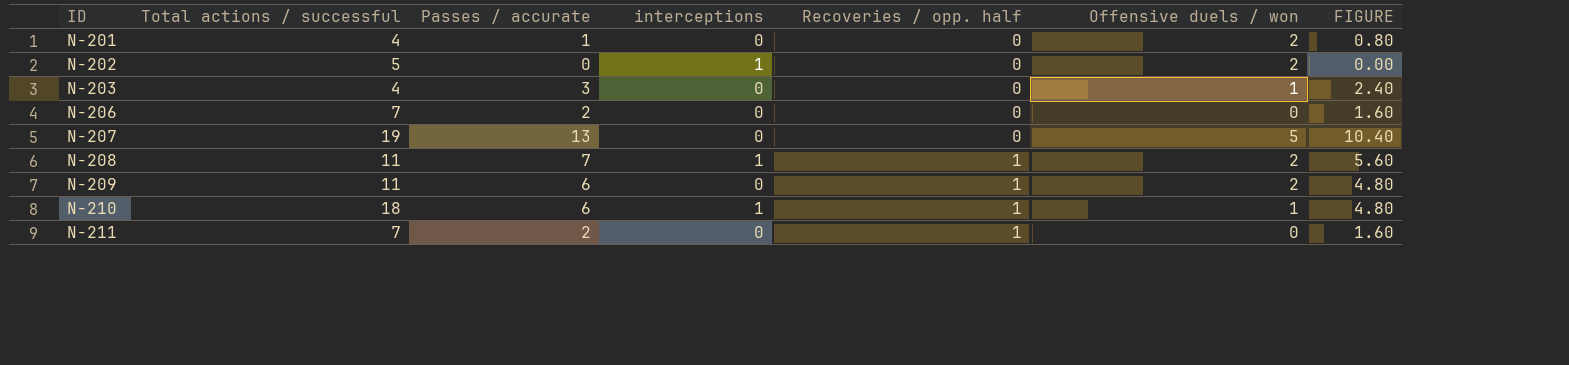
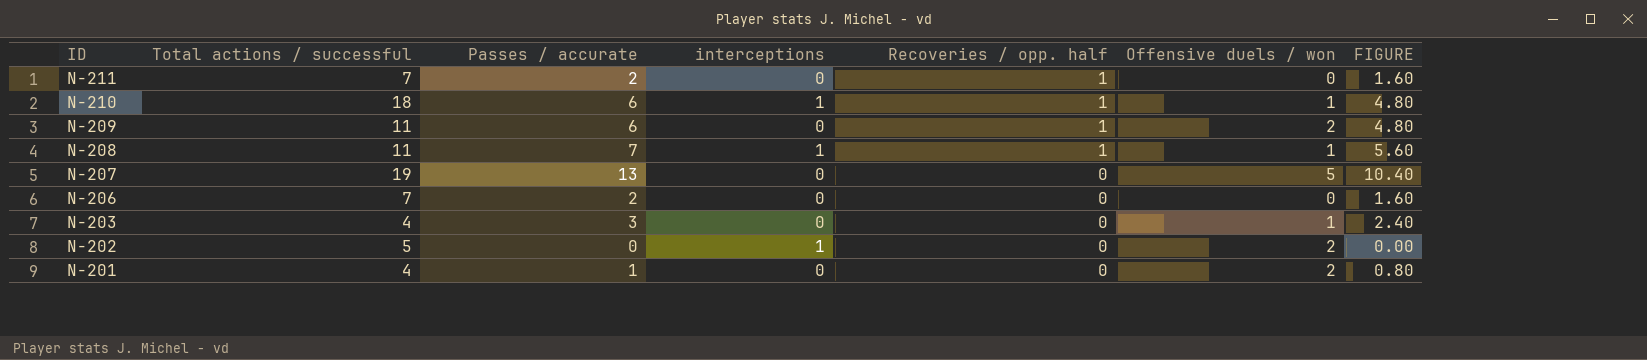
row order: ID ascending -> ID descending
N-208 | Offensive duels / won: 2 -> 1

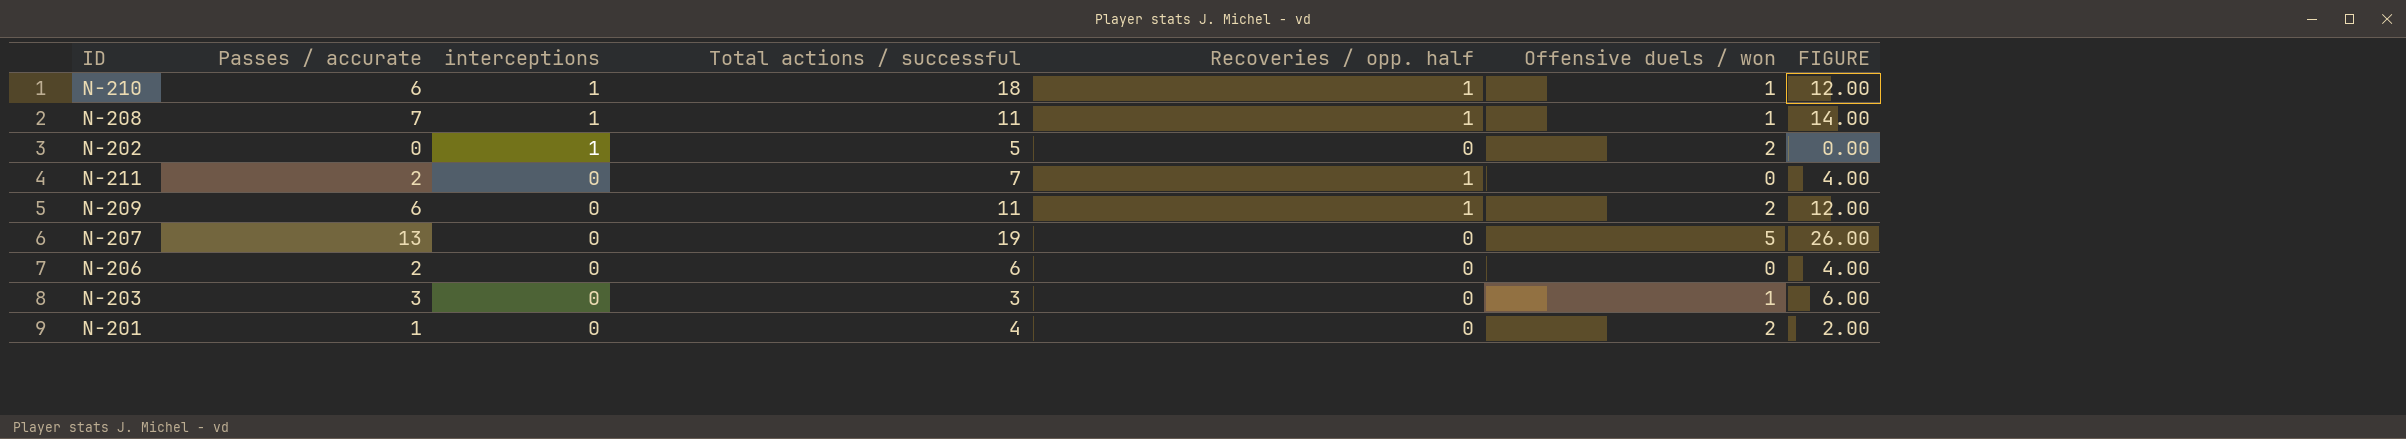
row order: ID descending -> interceptions descending
column Total actions / successful | position: 2 -> 4
column FIGURE | formula: [Passes / accurate] * 0.8 -> [Passes / accurate] * 2
N-206 | Total actions / successful: 7 -> 6
N-203 | Total actions / successful: 4 -> 3

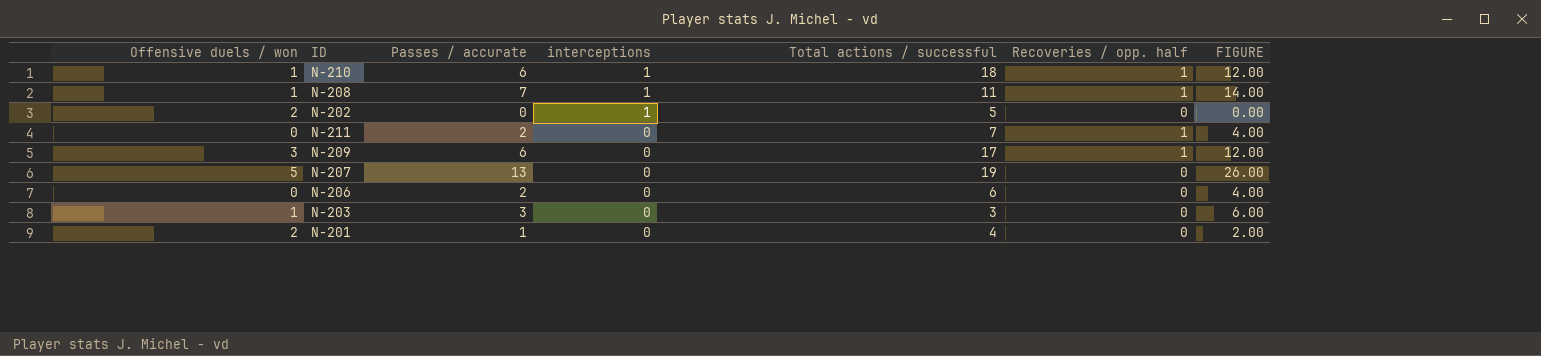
column Offensive duels / won | position: 6 -> 1
N-209 | Offensive duels / won: 2 -> 3
N-209 | Total actions / successful: 11 -> 17

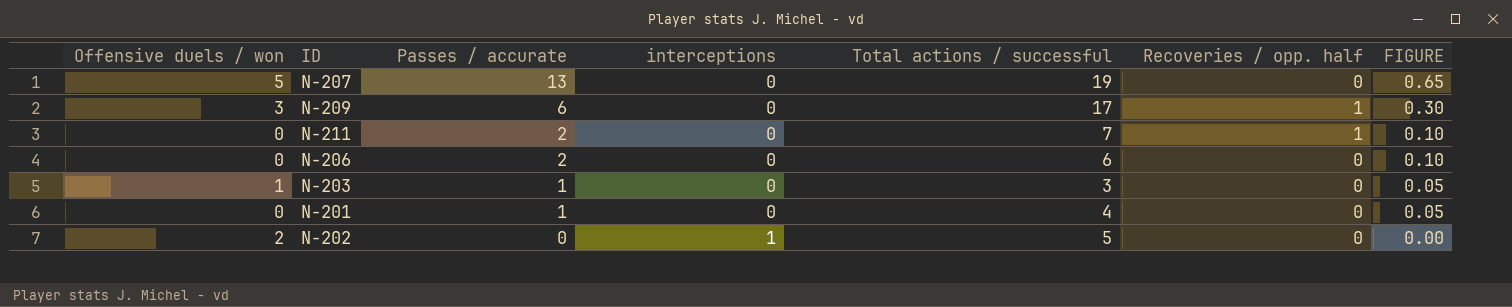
row order: interceptions descending -> Passes / accurate descending
column FIGURE | formula: [Passes / accurate] * 2 -> [Passes / accurate] * 0.05
row N-210: 1 | 6 | 1 | 18 | 1 | 12.00 -> none
row N-208: 1 | 7 | 1 | 11 | 1 | 14.00 -> none
N-203 | Passes / accurate: 3 -> 1
N-201 | Offensive duels / won: 2 -> 0

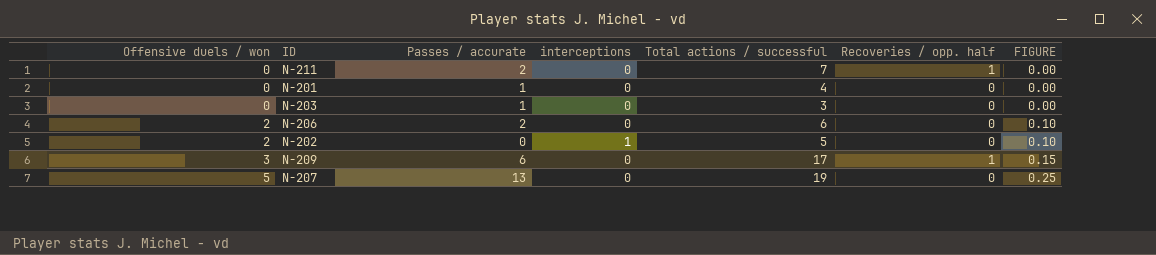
row order: Passes / accurate descending -> Offensive duels / won ascending
column FIGURE | formula: [Passes / accurate] * 0.05 -> [Offensive duels / won] * 0.05
N-203 | Offensive duels / won: 1 -> 0
N-206 | Offensive duels / won: 0 -> 2

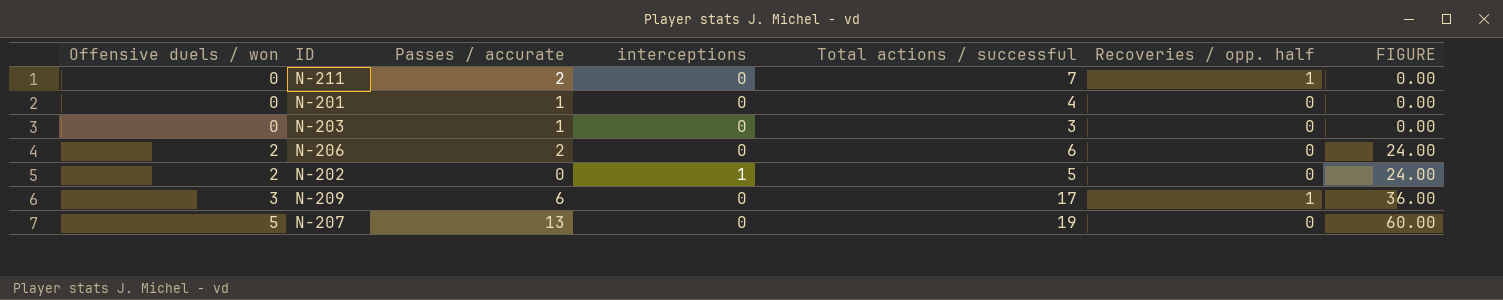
column FIGURE | formula: [Offensive duels / won] * 0.05 -> [Offensive duels / won] * 12

